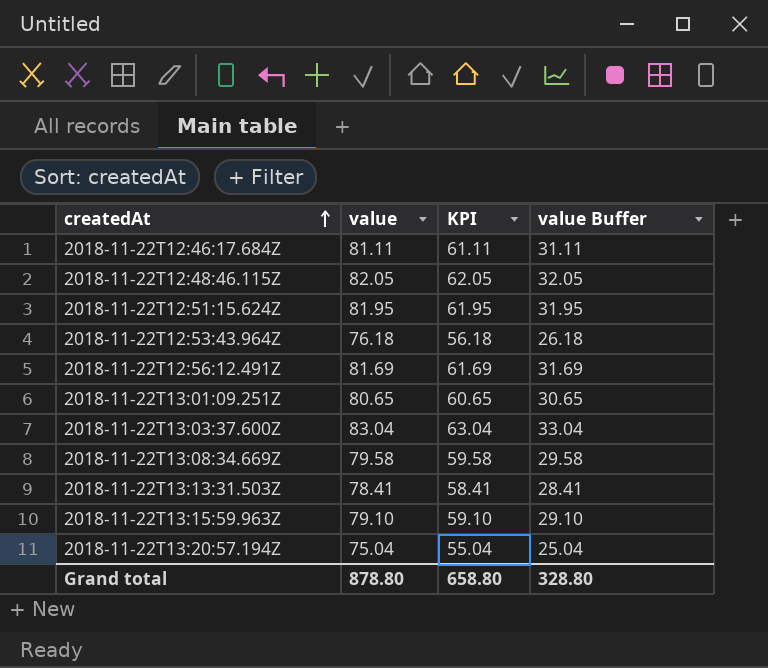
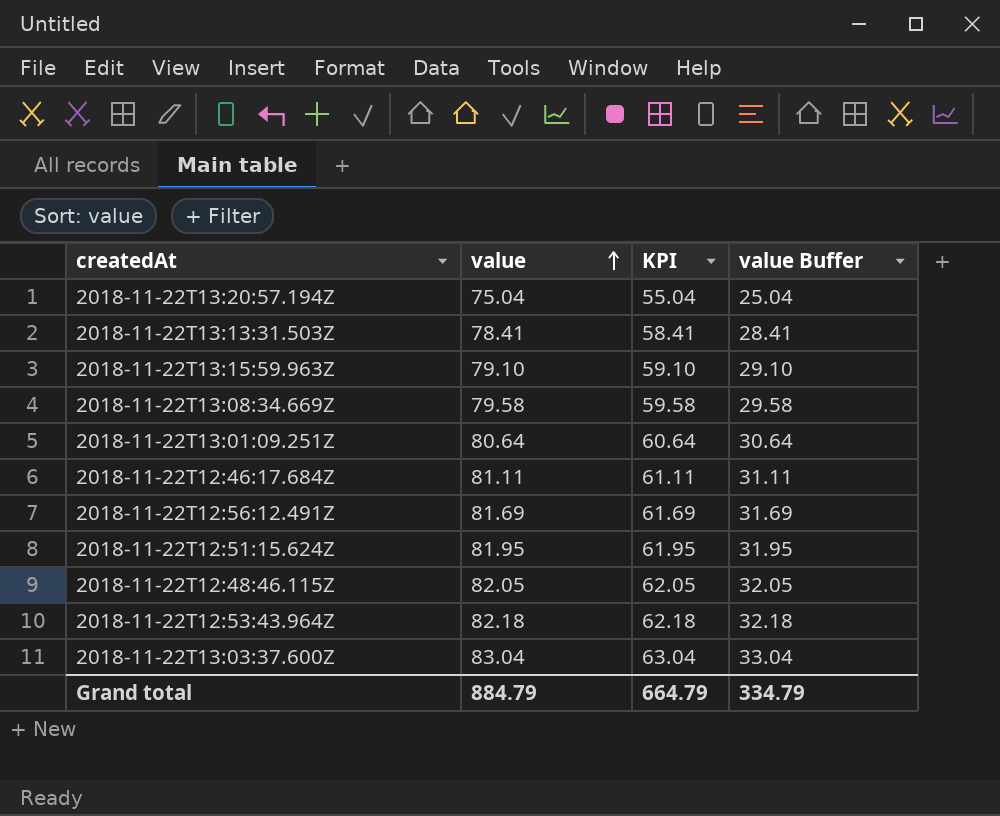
row order: createdAt ascending -> value ascending
2018-11-22T13:01:09.251Z | value: 80.65 -> 80.64
2018-11-22T13:01:09.251Z | KPI: 60.65 -> 60.64
2018-11-22T13:01:09.251Z | value Buffer: 30.65 -> 30.64
2018-11-22T12:53:43.964Z | value: 76.18 -> 82.18
2018-11-22T12:53:43.964Z | KPI: 56.18 -> 62.18
2018-11-22T12:53:43.964Z | value Buffer: 26.18 -> 32.18
Grand total | value: 878.80 -> 884.79
Grand total | KPI: 658.80 -> 664.79
Grand total | value Buffer: 328.80 -> 334.79

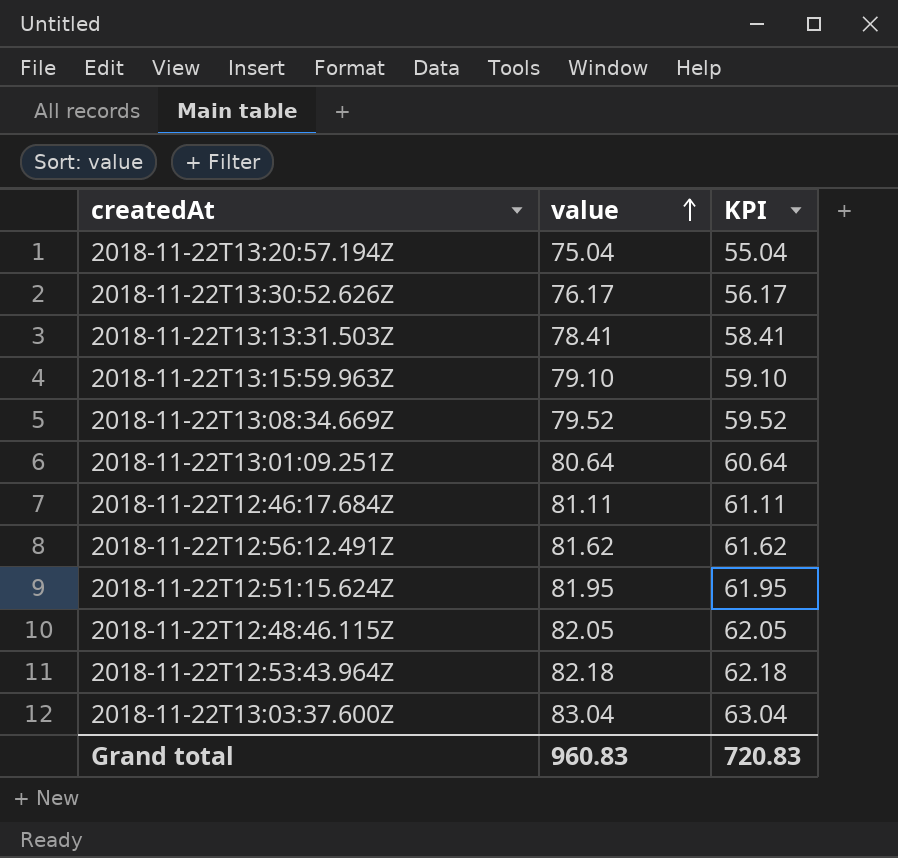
column value Buffer | formula: [value] - 50 -> none
row 2018-11-22T13:30:52.626Z: none -> 76.17 | 56.17
2018-11-22T13:08:34.669Z | value: 79.58 -> 79.52
2018-11-22T13:08:34.669Z | KPI: 59.58 -> 59.52
2018-11-22T12:56:12.491Z | value: 81.69 -> 81.62
2018-11-22T12:56:12.491Z | KPI: 61.69 -> 61.62
Grand total | value: 884.79 -> 960.83
Grand total | KPI: 664.79 -> 720.83

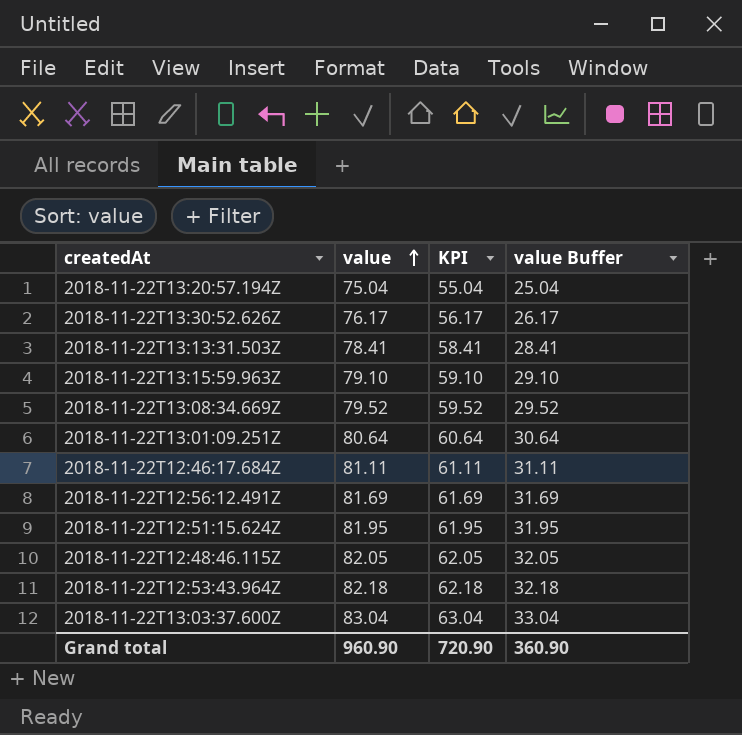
column value Buffer | formula: none -> [value] - 50
2018-11-22T12:56:12.491Z | value: 81.62 -> 81.69
2018-11-22T12:56:12.491Z | KPI: 61.62 -> 61.69
Grand total | value: 960.83 -> 960.90
Grand total | KPI: 720.83 -> 720.90

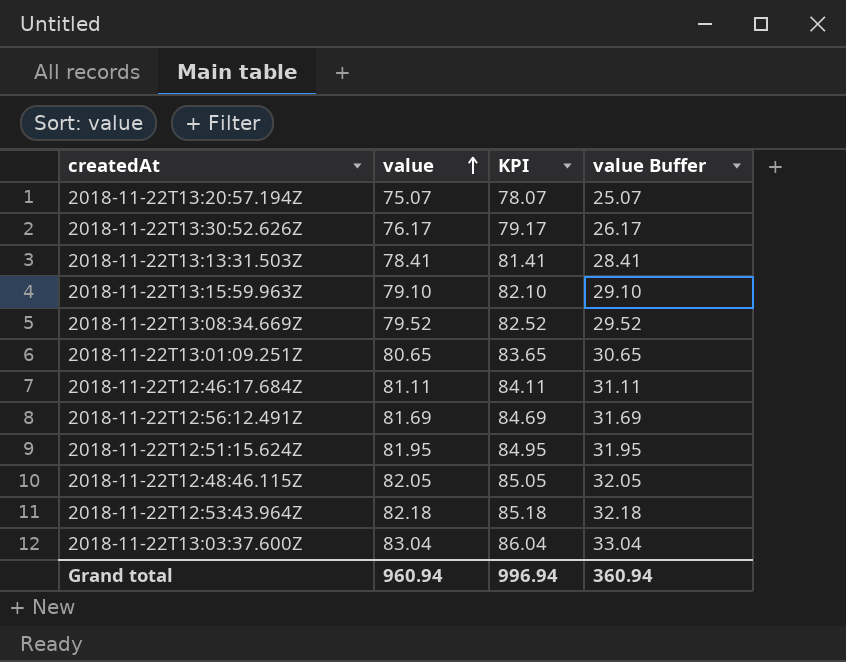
column KPI | formula: [value] - 20 -> [value] + 3
2018-11-22T13:20:57.194Z | value: 75.04 -> 75.07
2018-11-22T13:20:57.194Z | value Buffer: 25.04 -> 25.07
2018-11-22T13:01:09.251Z | value: 80.64 -> 80.65
2018-11-22T13:01:09.251Z | value Buffer: 30.64 -> 30.65
Grand total | value: 960.90 -> 960.94
Grand total | KPI: 720.90 -> 996.94
Grand total | value Buffer: 360.90 -> 360.94

